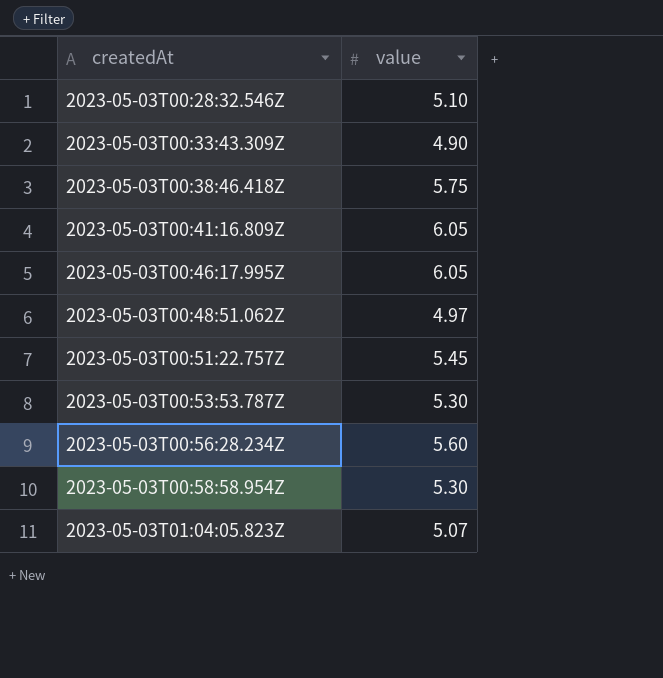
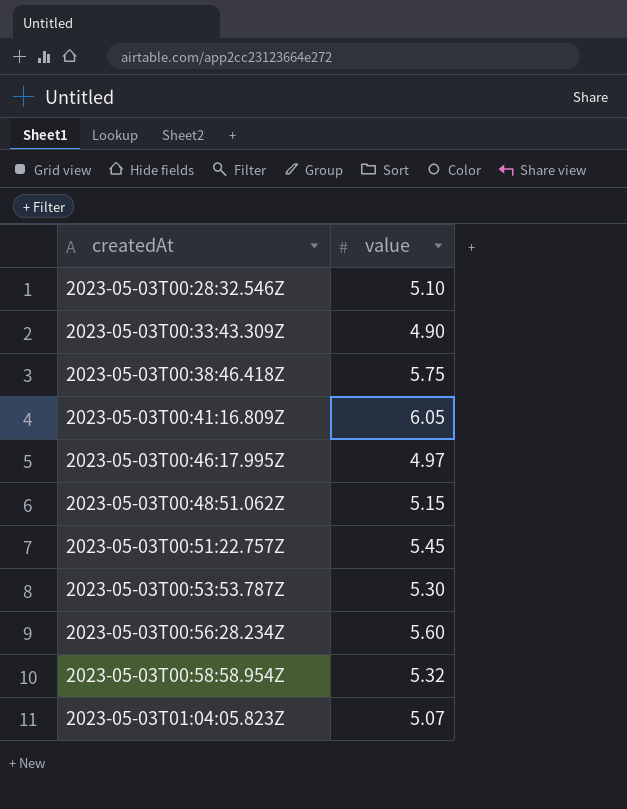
2023-05-03T00:46:17.995Z | value: 6.05 -> 4.97
2023-05-03T00:48:51.062Z | value: 4.97 -> 5.15
2023-05-03T00:58:58.954Z | value: 5.30 -> 5.32

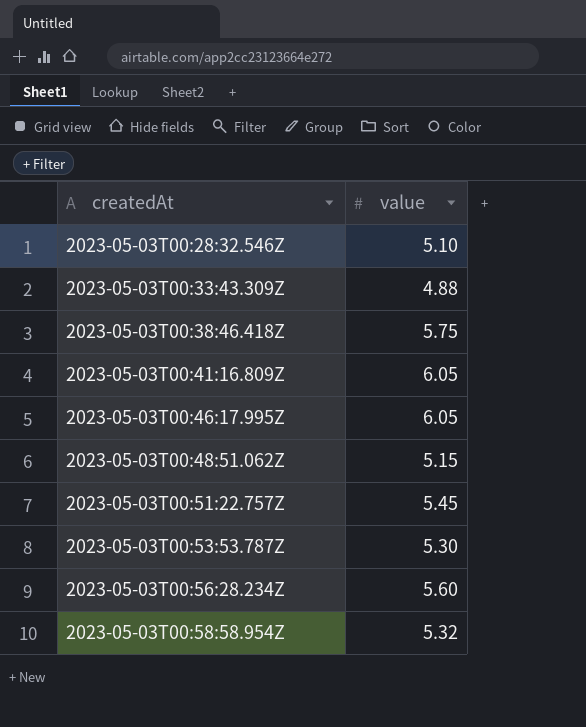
row 2023-05-03T01:04:05.823Z: 5.07 -> none
2023-05-03T00:33:43.309Z | value: 4.90 -> 4.88
2023-05-03T00:46:17.995Z | value: 4.97 -> 6.05

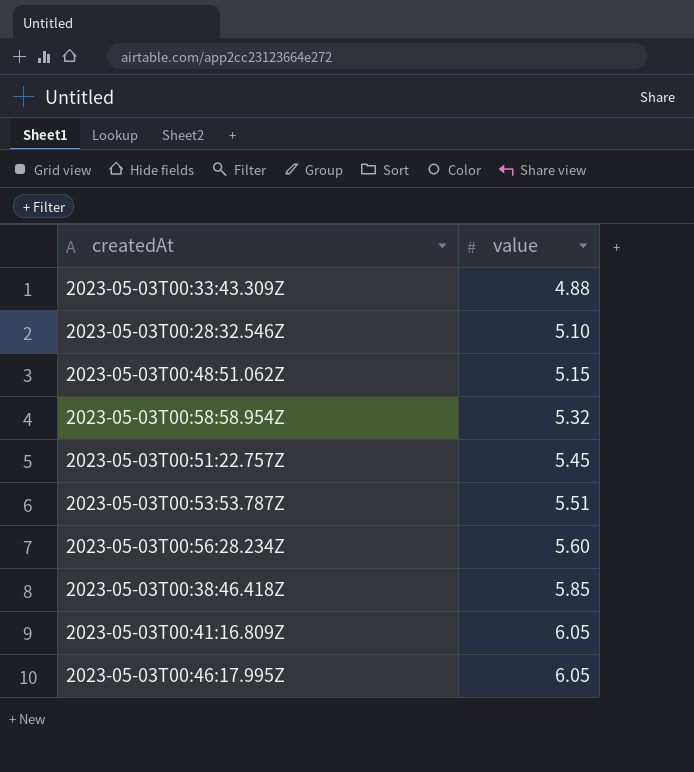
row order: createdAt ascending -> value ascending
2023-05-03T00:53:53.787Z | value: 5.30 -> 5.51
2023-05-03T00:38:46.418Z | value: 5.75 -> 5.85

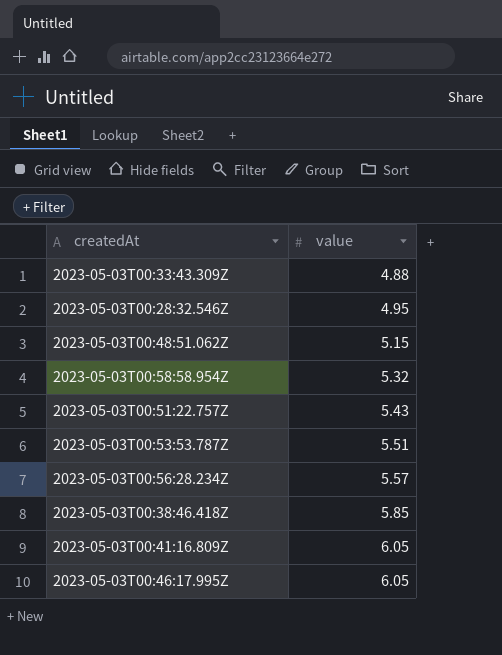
2023-05-03T00:28:32.546Z | value: 5.10 -> 4.95
2023-05-03T00:51:22.757Z | value: 5.45 -> 5.43
2023-05-03T00:56:28.234Z | value: 5.60 -> 5.57

